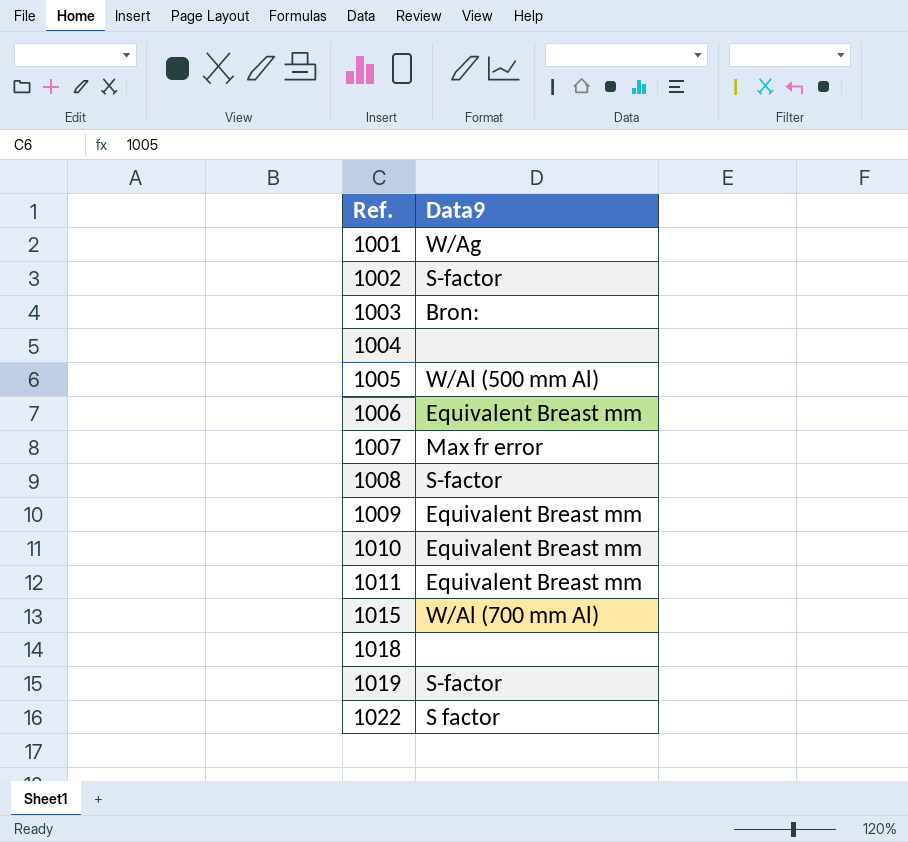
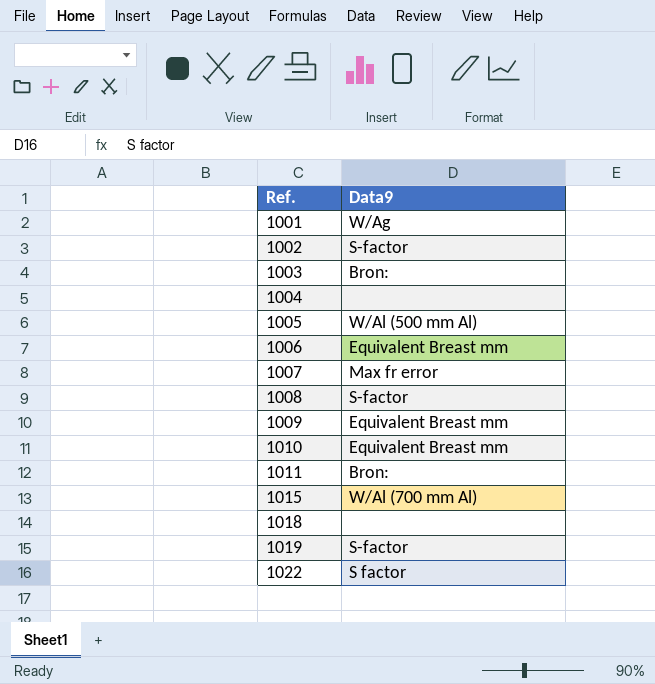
1011 | Data9: Equivalent Breast mm -> Bron:

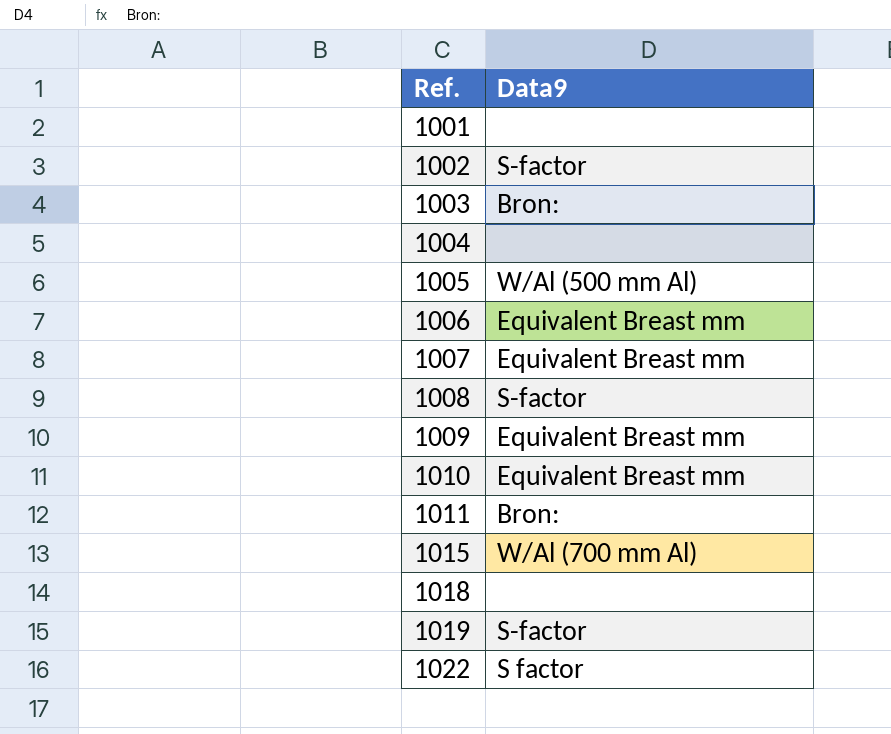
1001 | Data9: W/Ag -> none
1007 | Data9: Max fr error -> Equivalent Breast mm

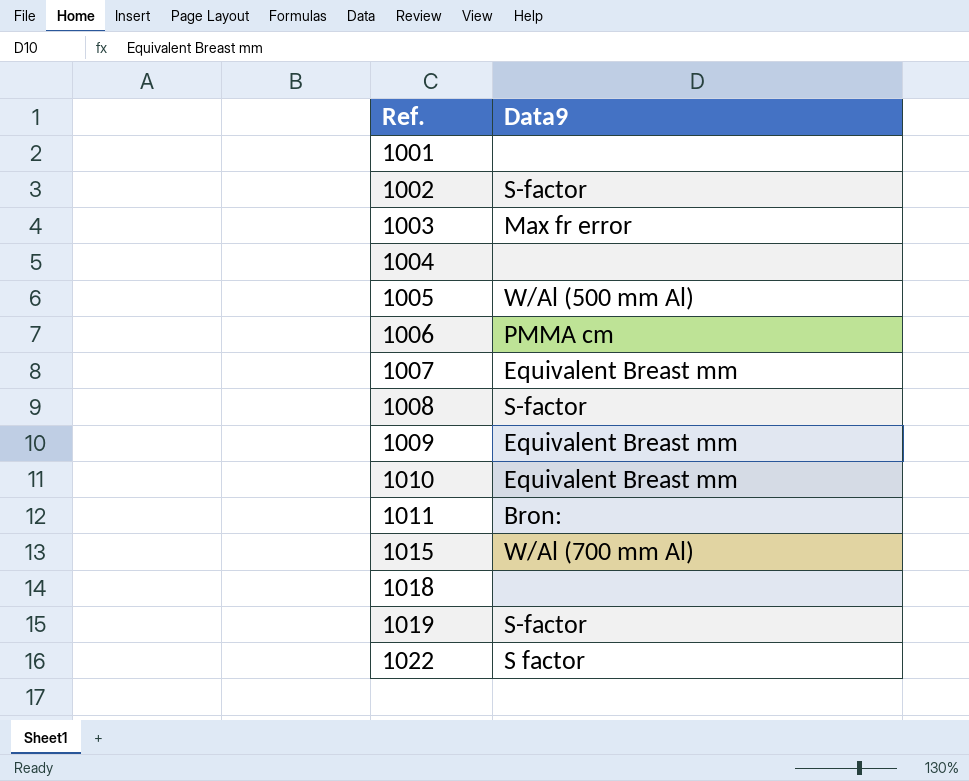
1003 | Data9: Bron: -> Max fr error
1006 | Data9: Equivalent Breast mm -> PMMA cm

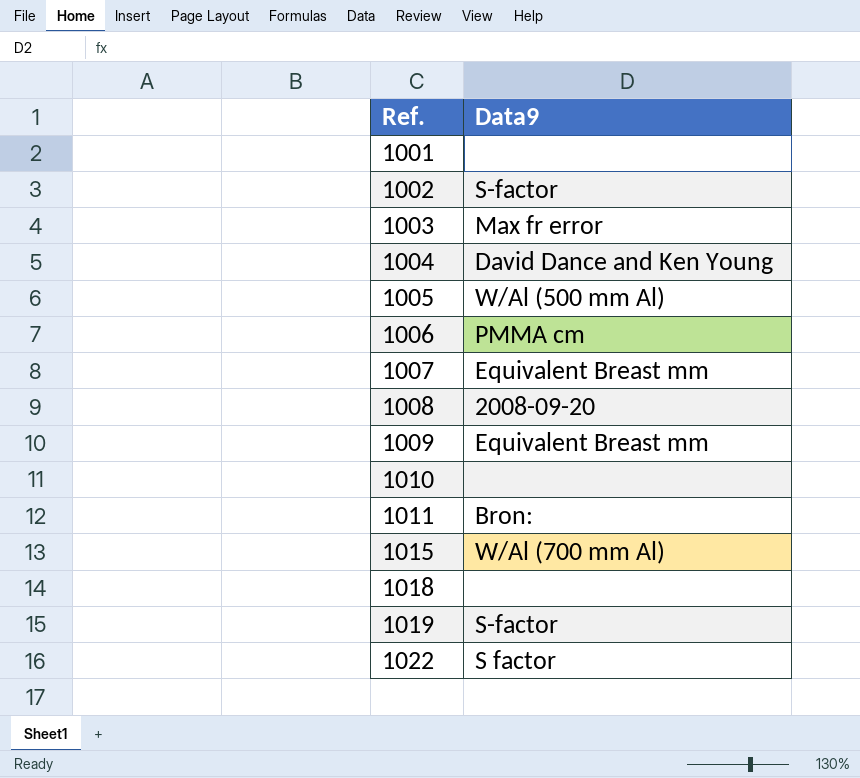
1004 | Data9: none -> David Dance and Ken Young
1008 | Data9: S-factor -> 2008-09-20
1010 | Data9: Equivalent Breast mm -> none

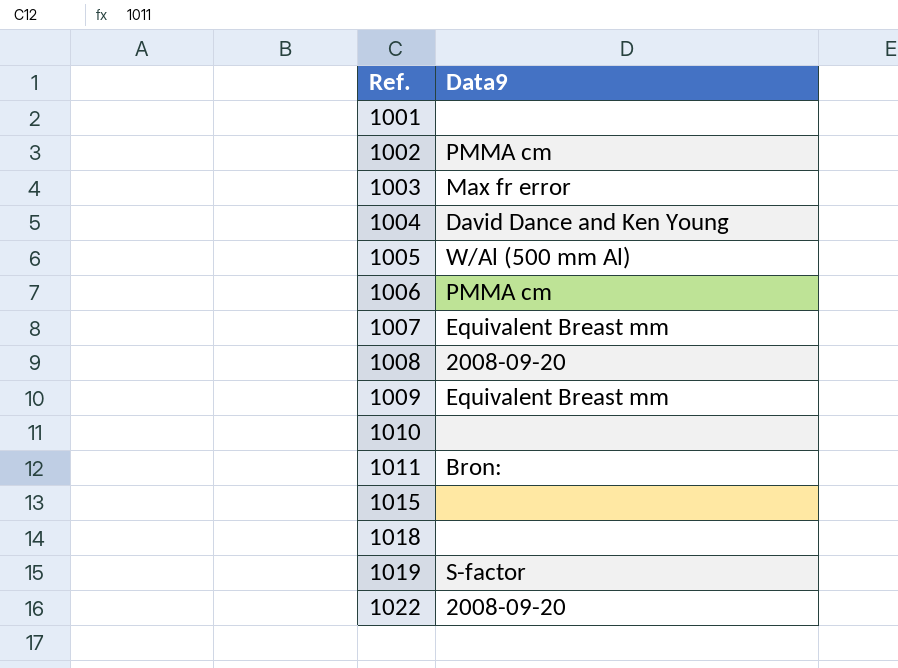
1002 | Data9: S-factor -> PMMA cm
1015 | Data9: W/Al (700 mm Al) -> none
1022 | Data9: S factor -> 2008-09-20

